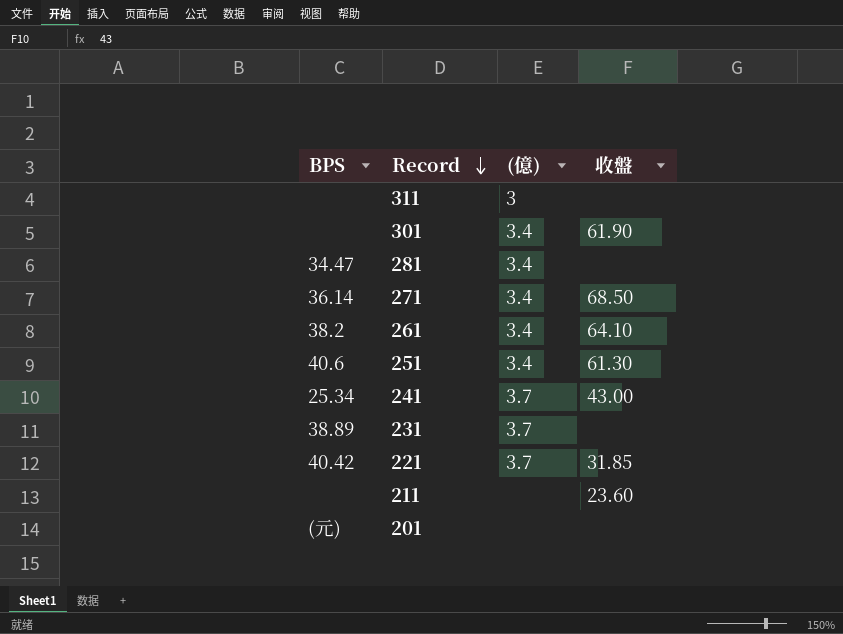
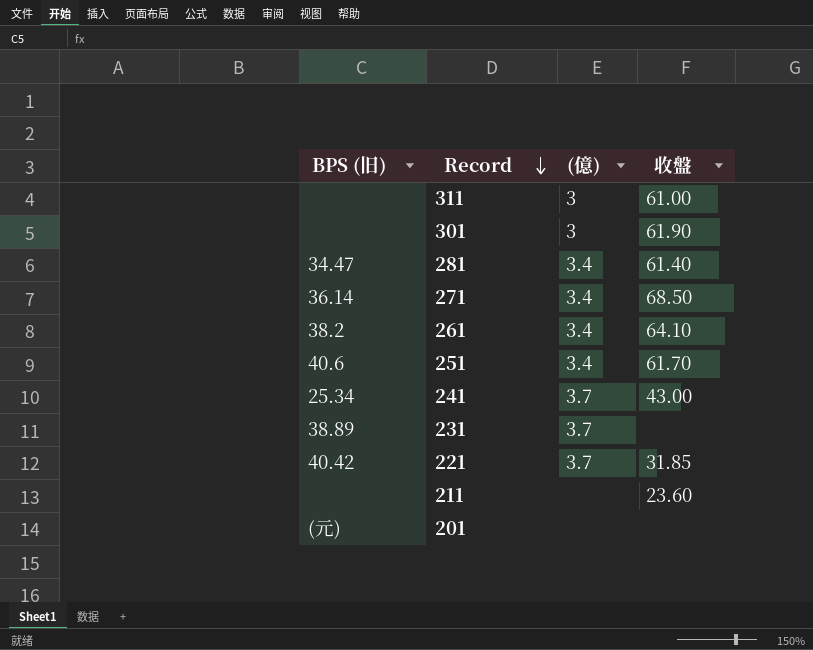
column name: BPS -> BPS (旧)
311 | 收盤: none -> 61.00
301 | (億): 3.4 -> 3
281 | 收盤: none -> 61.40
251 | 收盤: 61.30 -> 61.70

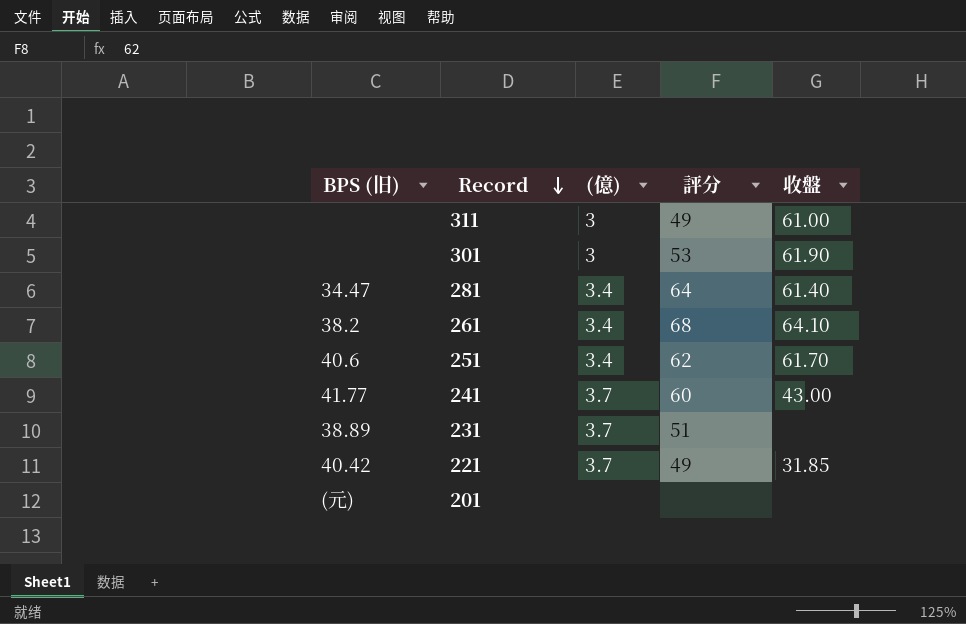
column 評分 | position: none -> 4
row 271: 36.14 | 3.4 | 68.50 -> none
row 211: none | none | 23.60 -> none
241 | BPS (旧): 25.34 -> 41.77

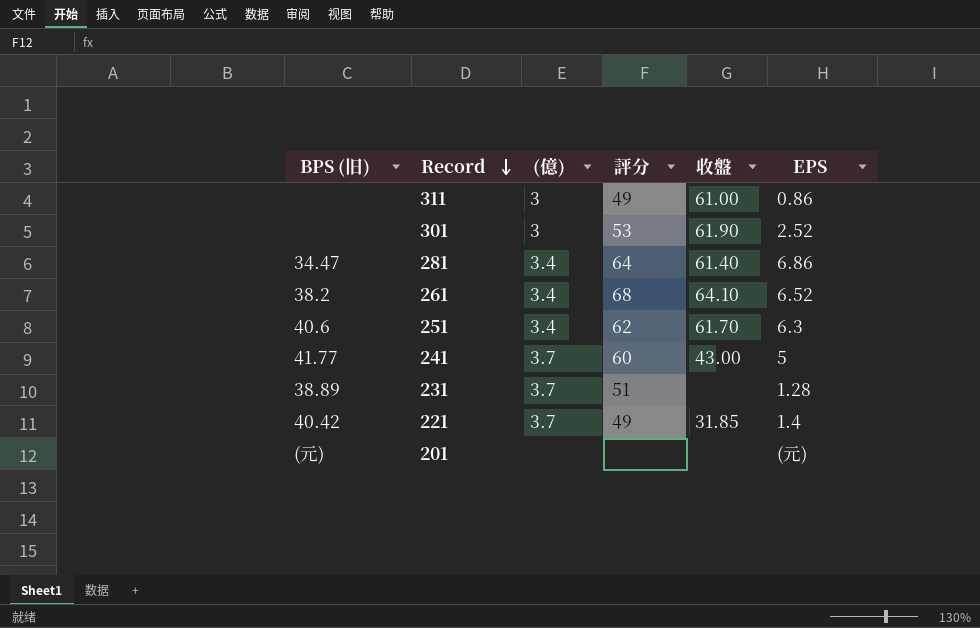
column EPS | position: none -> 6

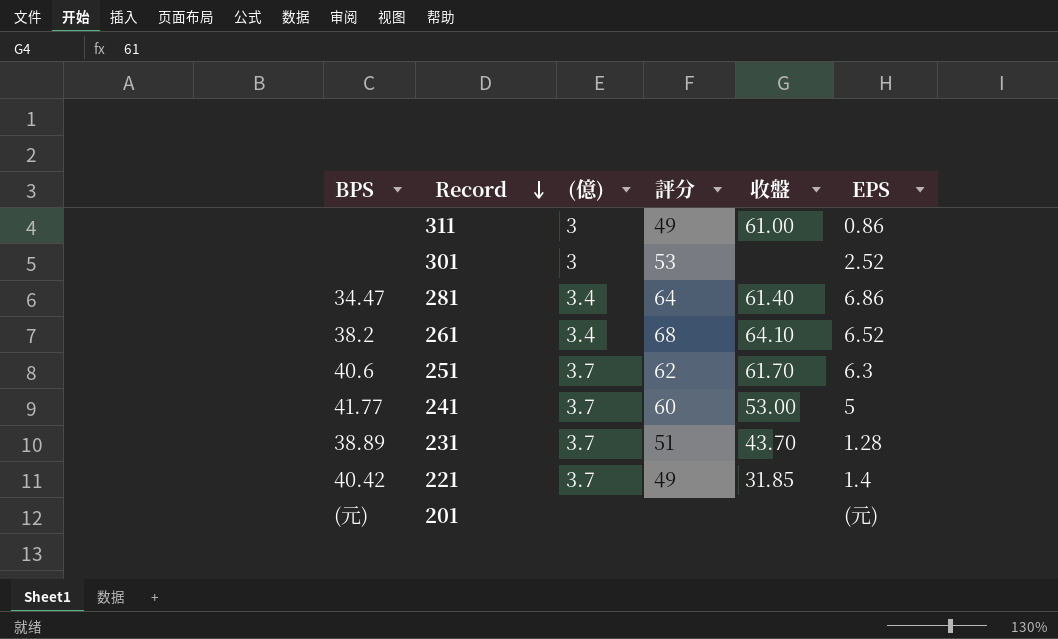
column name: BPS (旧) -> BPS
301 | 收盤: 61.90 -> none
251 | (億): 3.4 -> 3.7
241 | 收盤: 43.00 -> 53.00
231 | 收盤: none -> 43.70

